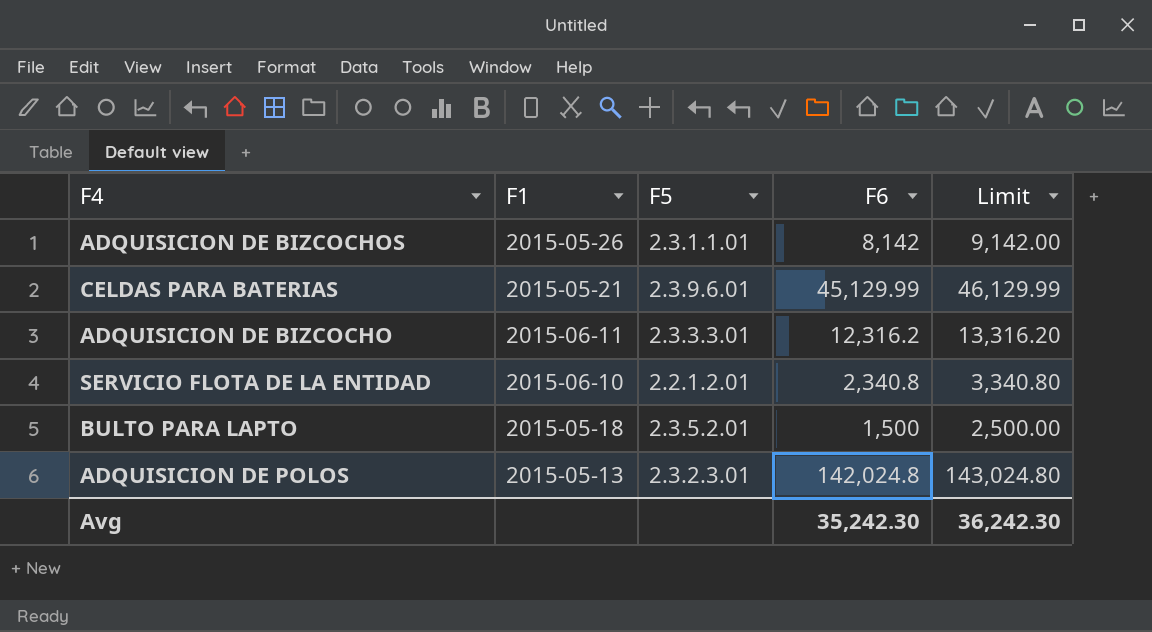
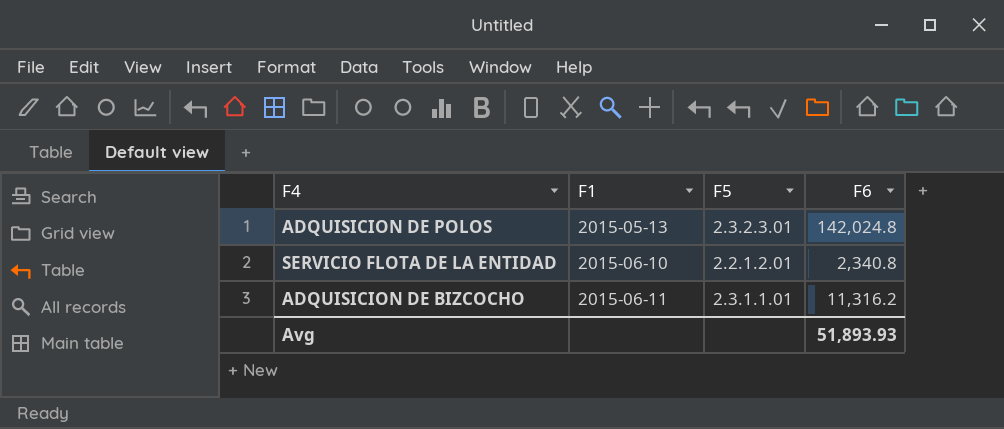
row order: none -> F1 ascending
column Limit | formula: [F6] + 1000 -> none
row ADQUISICION DE BIZCOCHOS: 2015-05-26 | 2.3.1.1.01 | 8,142 | 9,142.00 -> none
row CELDAS PARA BATERIAS: 2015-05-21 | 2.3.9.6.01 | 45,129.99 | 46,129.99 -> none
row BULTO PARA LAPTO: 2015-05-18 | 2.3.5.2.01 | 1,500 | 2,500.00 -> none
ADQUISICION DE BIZCOCHO | F5: 2.3.3.3.01 -> 2.3.1.1.01
ADQUISICION DE BIZCOCHO | F6: 12,316.2 -> 11,316.2
Avg | F6: 35,242.30 -> 51,893.93

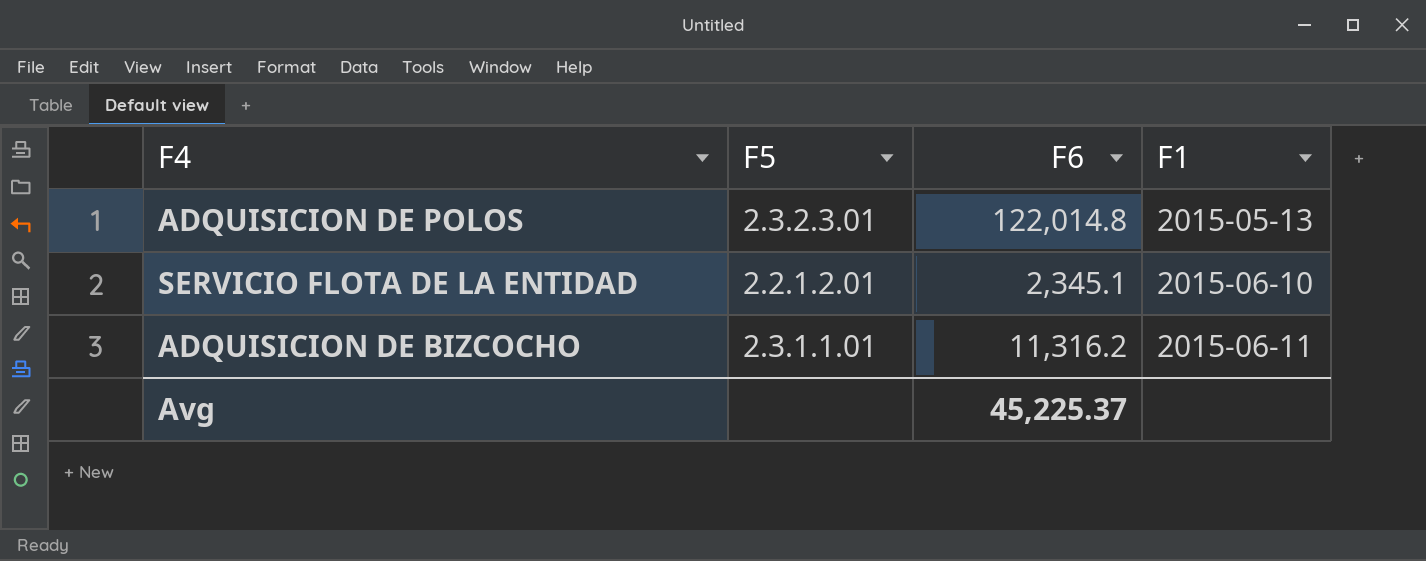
column F1 | position: 2 -> 4
ADQUISICION DE POLOS | F6: 142,024.8 -> 122,014.8
SERVICIO FLOTA DE LA ENTIDAD | F6: 2,340.8 -> 2,345.1
Avg | F6: 51,893.93 -> 45,225.37

